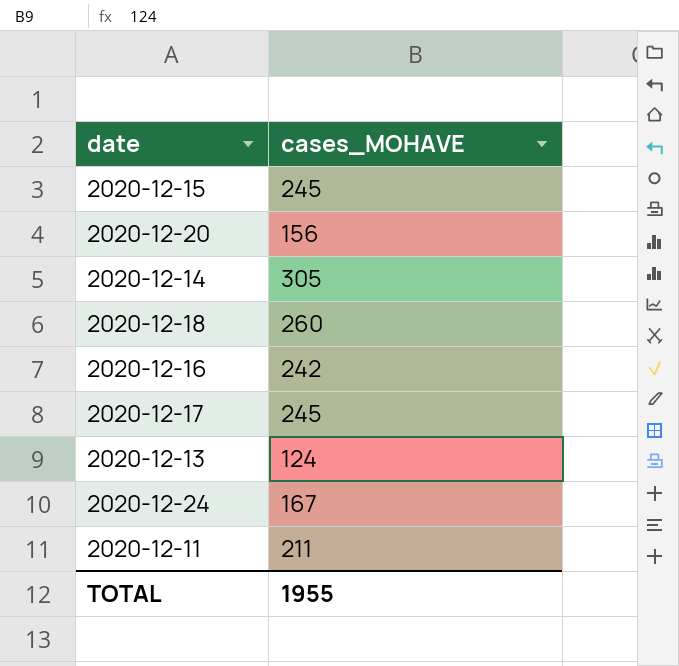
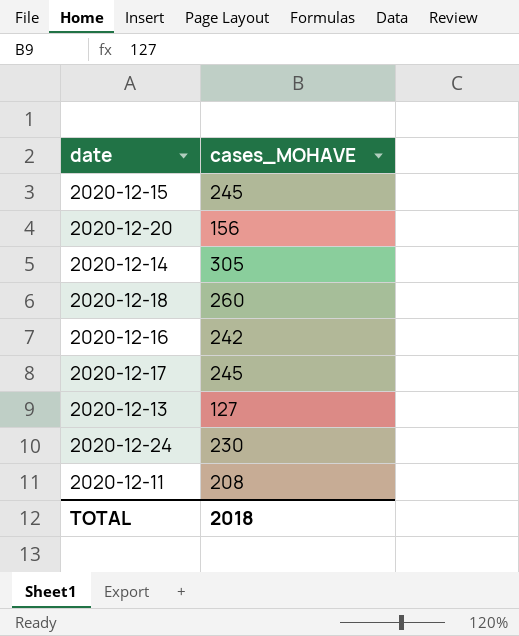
2020-12-13 | cases_MOHAVE: 124 -> 127
2020-12-24 | cases_MOHAVE: 167 -> 230
2020-12-11 | cases_MOHAVE: 211 -> 208
TOTAL | cases_MOHAVE: 1955 -> 2018

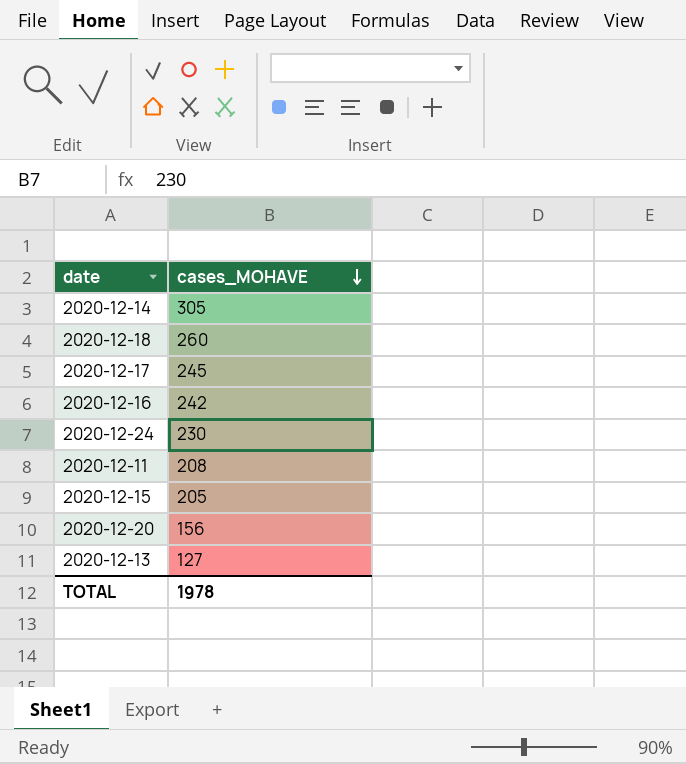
row order: none -> cases_MOHAVE descending
2020-12-15 | cases_MOHAVE: 245 -> 205
TOTAL | cases_MOHAVE: 2018 -> 1978

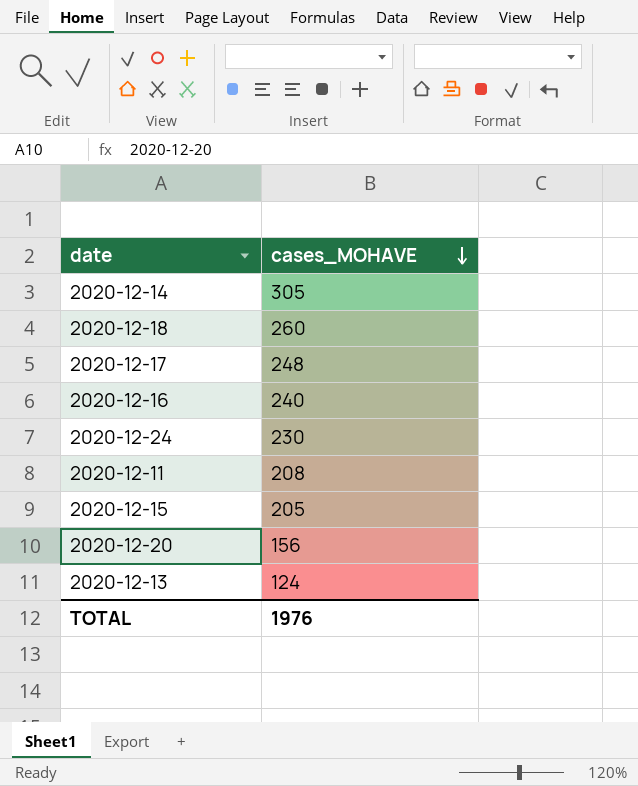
2020-12-17 | cases_MOHAVE: 245 -> 248
2020-12-16 | cases_MOHAVE: 242 -> 240
2020-12-13 | cases_MOHAVE: 127 -> 124
TOTAL | cases_MOHAVE: 1978 -> 1976

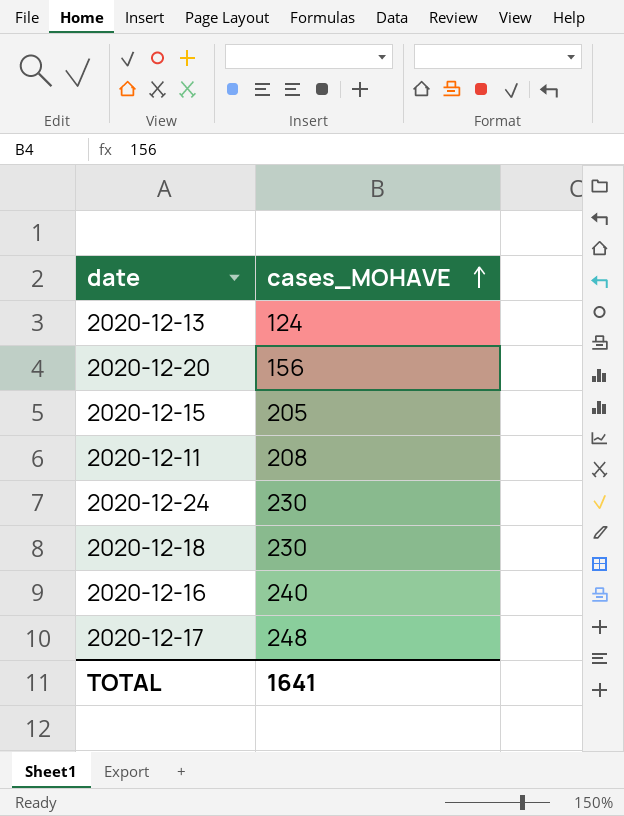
row order: cases_MOHAVE descending -> cases_MOHAVE ascending
row 2020-12-14: 305 -> none
2020-12-18 | cases_MOHAVE: 260 -> 230
TOTAL | cases_MOHAVE: 1976 -> 1641

